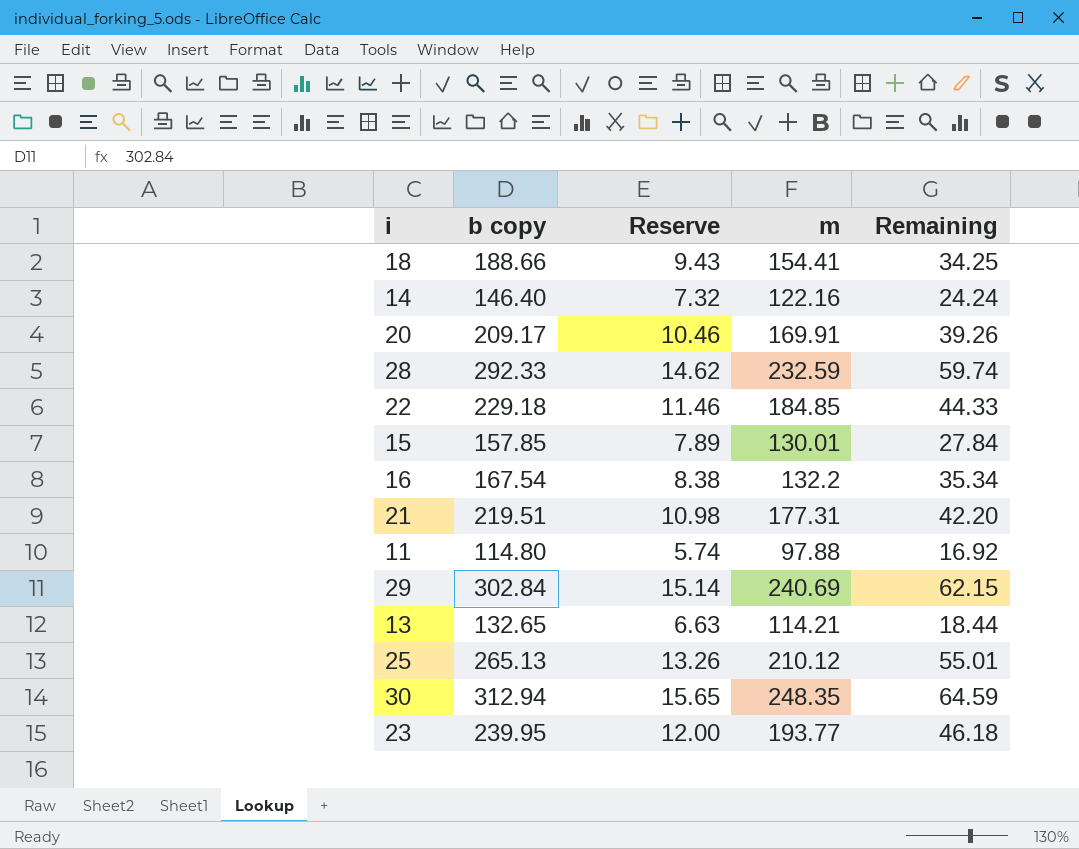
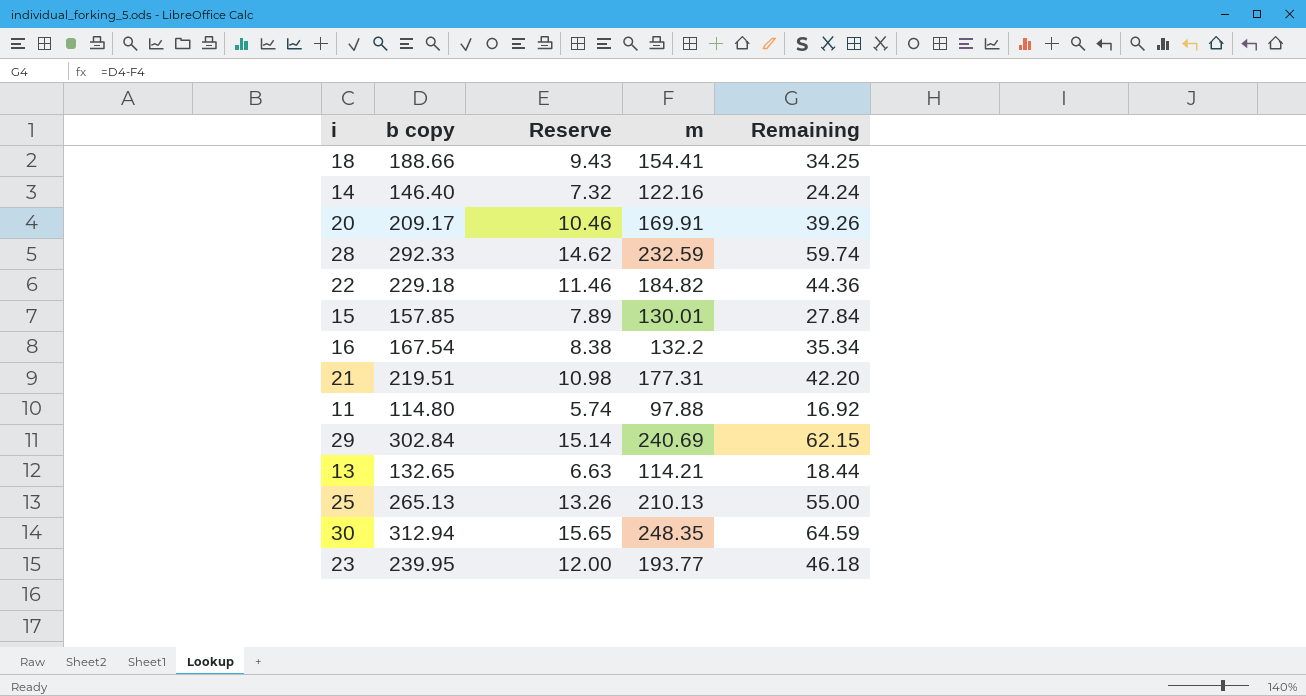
22 | m: 184.85 -> 184.82
22 | Remaining: 44.33 -> 44.36
25 | m: 210.12 -> 210.13
25 | Remaining: 55.01 -> 55.00

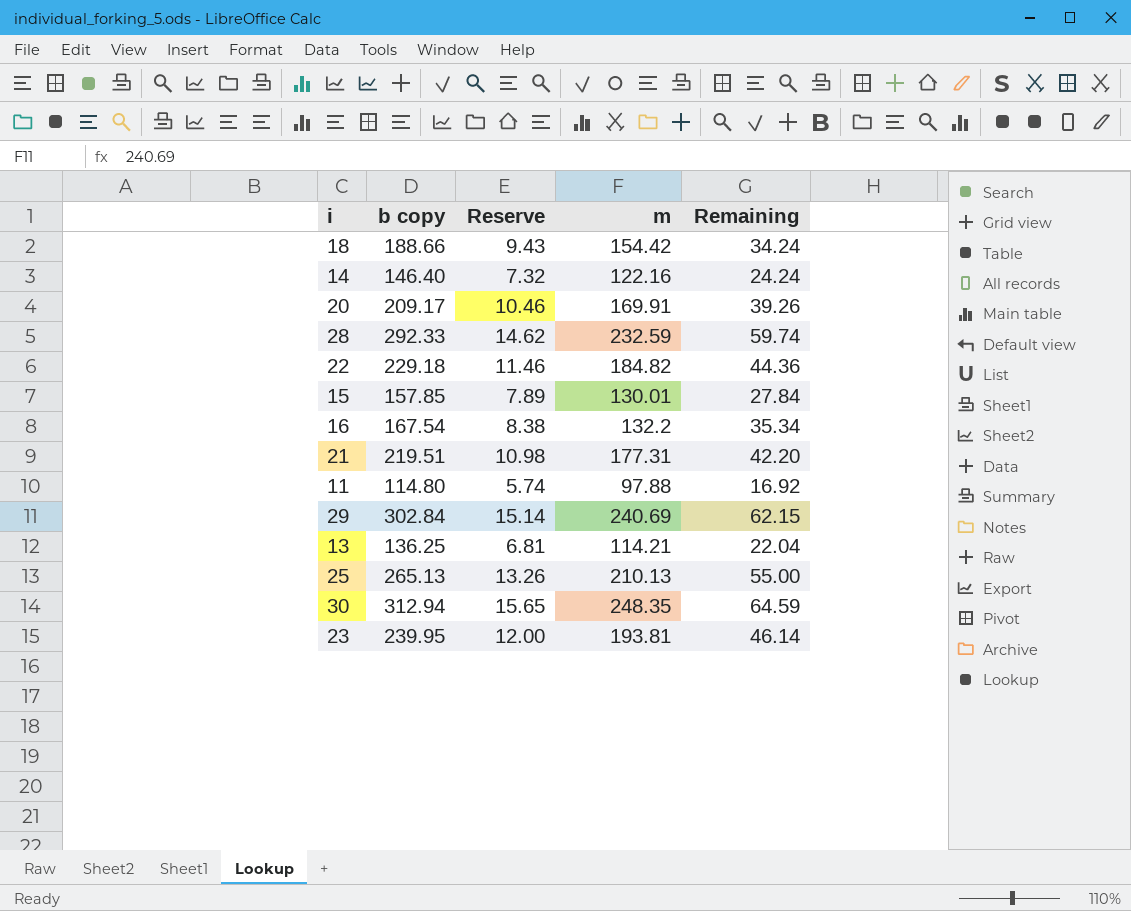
18 | m: 154.41 -> 154.42
18 | Remaining: 34.25 -> 34.24
13 | b copy: 132.65 -> 136.25
13 | Reserve: 6.63 -> 6.81
13 | Remaining: 18.44 -> 22.04
23 | m: 193.77 -> 193.81
23 | Remaining: 46.18 -> 46.14

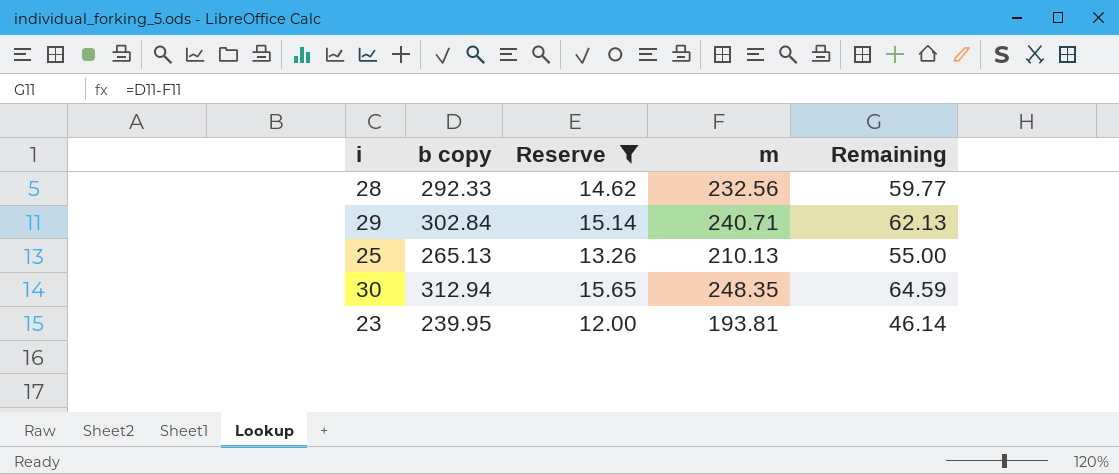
filter: none -> Reserve >= 12.00
28 | m: 232.59 -> 232.56
28 | Remaining: 59.74 -> 59.77
29 | m: 240.69 -> 240.71
29 | Remaining: 62.15 -> 62.13

